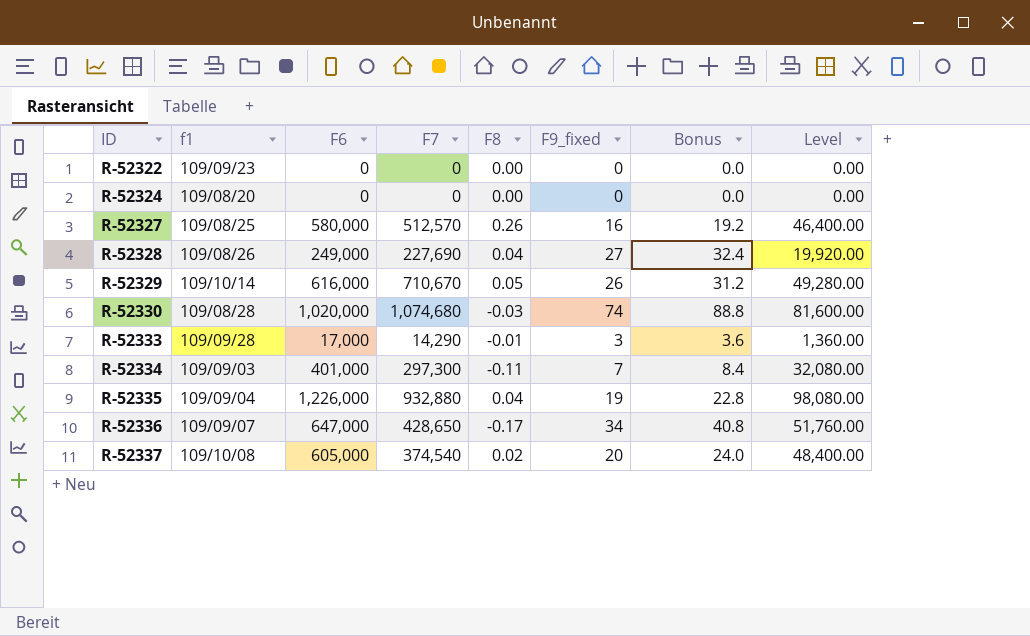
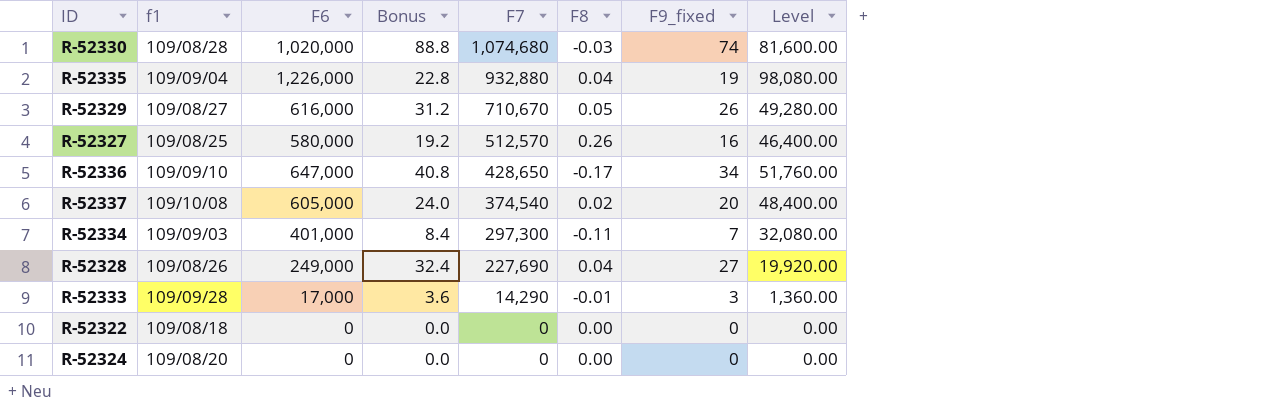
row order: ID ascending -> F7 descending
column Bonus | position: 7 -> 4
R-52329 | f1: 109/10/14 -> 109/08/27
R-52336 | f1: 109/09/07 -> 109/09/10
R-52322 | f1: 109/09/23 -> 109/08/18

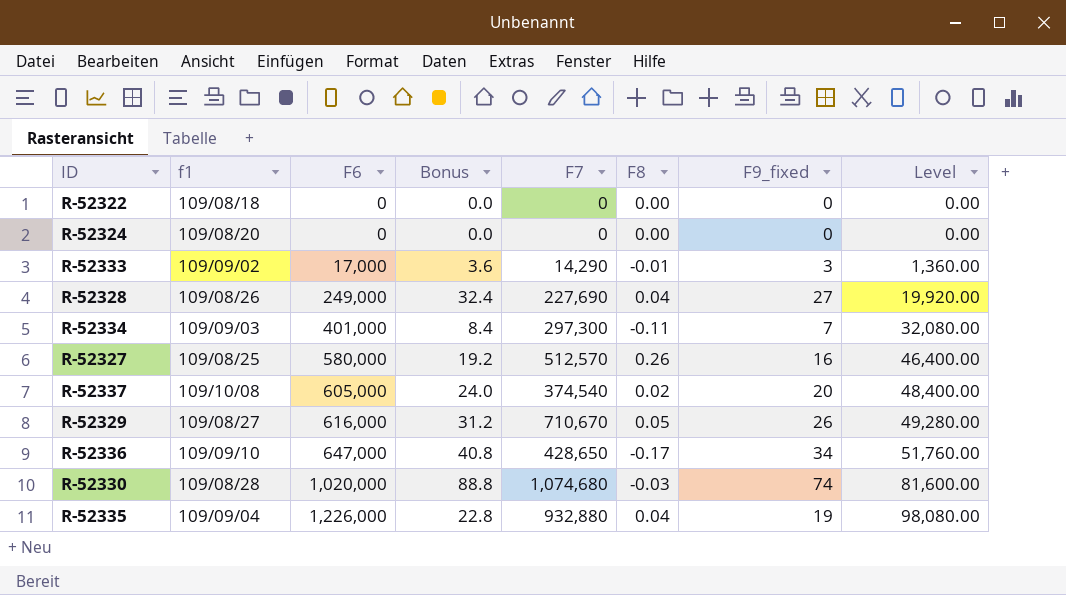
row order: F7 descending -> F6 ascending
R-52333 | f1: 109/09/28 -> 109/09/02

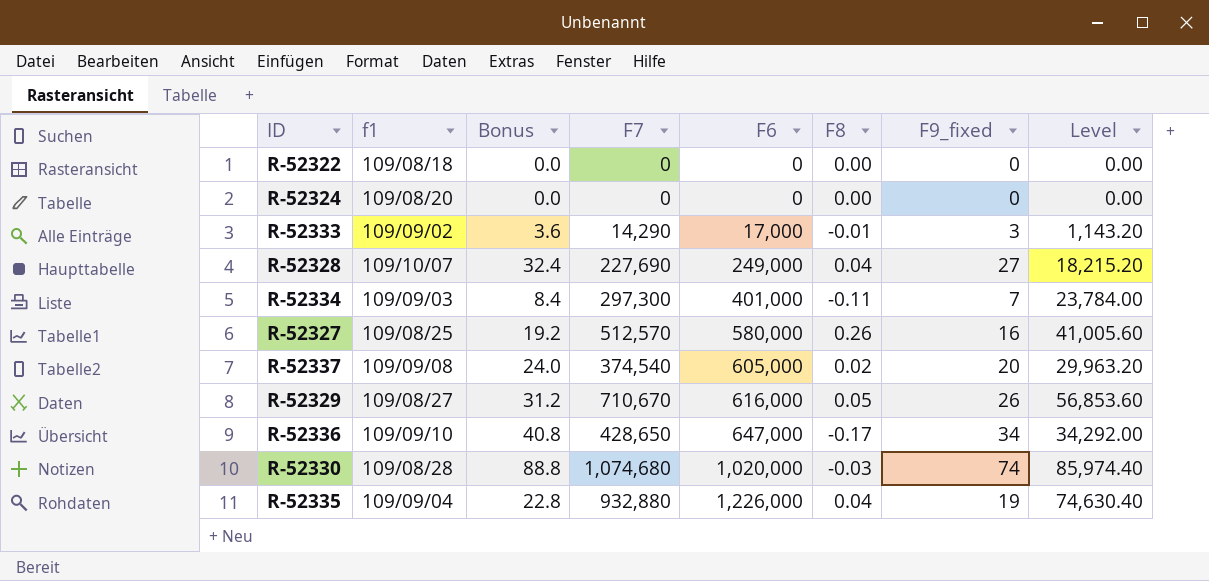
column F6 | position: 3 -> 5
column Level | formula: [F6] * 0.08 -> [F7] * 0.08
R-52328 | f1: 109/08/26 -> 109/10/07
R-52337 | f1: 109/10/08 -> 109/09/08

